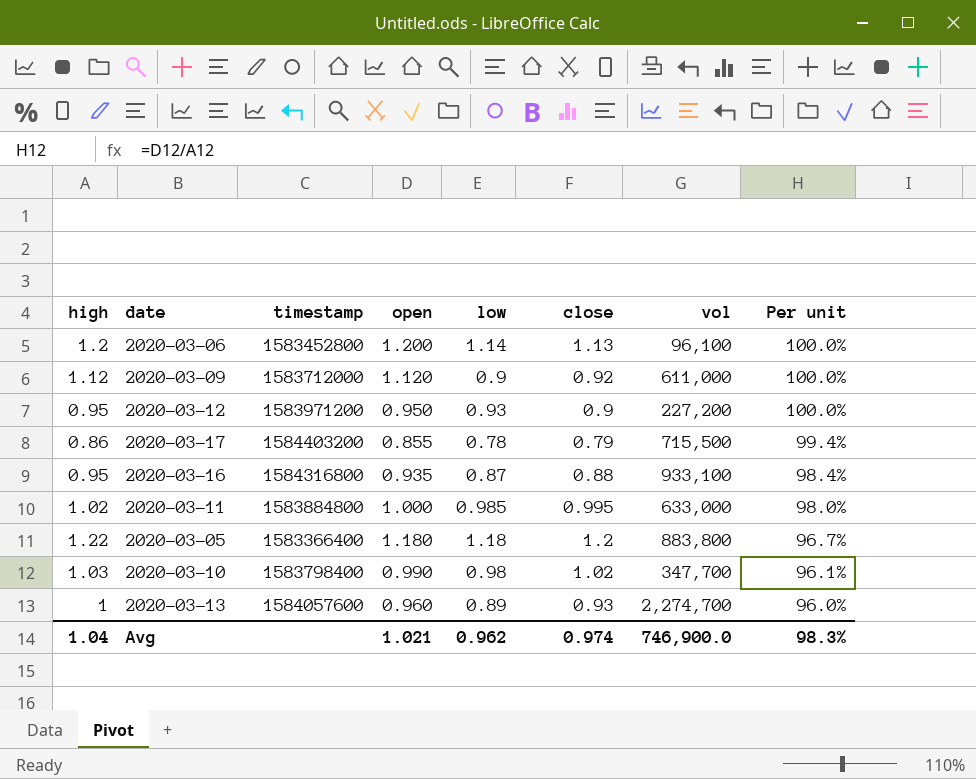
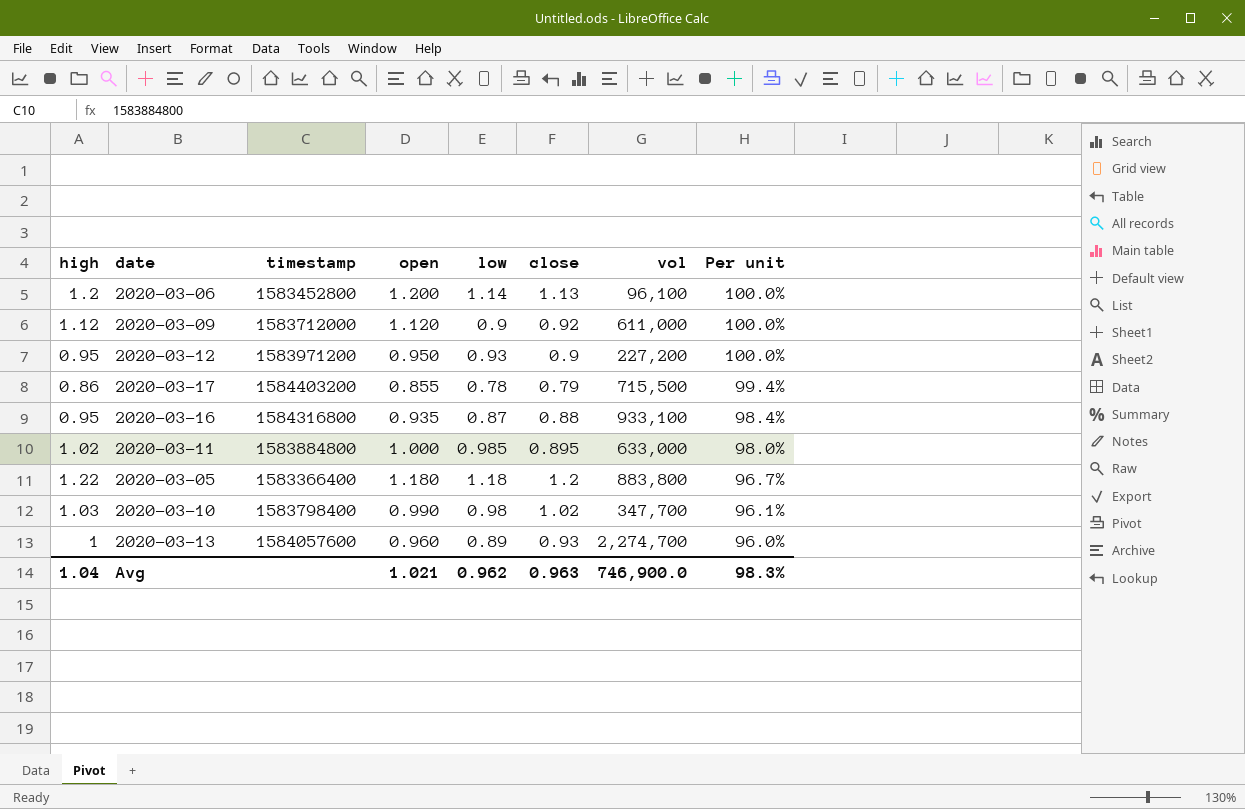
2020-03-11 | close: 0.995 -> 0.895
Avg | close: 0.974 -> 0.963

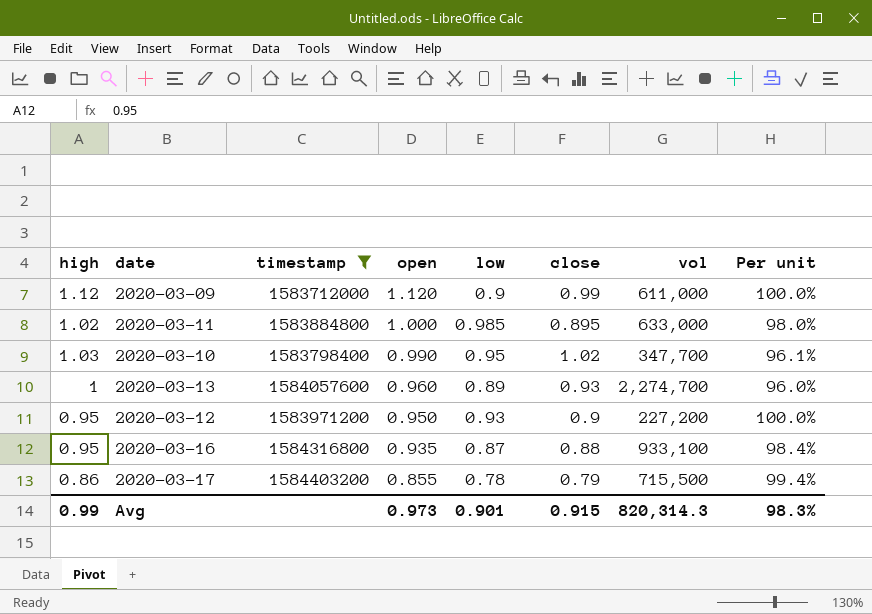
filter: none -> timestamp >= 1583712000
row order: Per unit descending -> open descending
2020-03-09 | close: 0.92 -> 0.99
2020-03-10 | low: 0.98 -> 0.95
Avg | high: 1.04 -> 0.99
Avg | open: 1.021 -> 0.973
Avg | low: 0.962 -> 0.901
Avg | close: 0.963 -> 0.915
Avg | vol: 746,900.0 -> 820,314.3

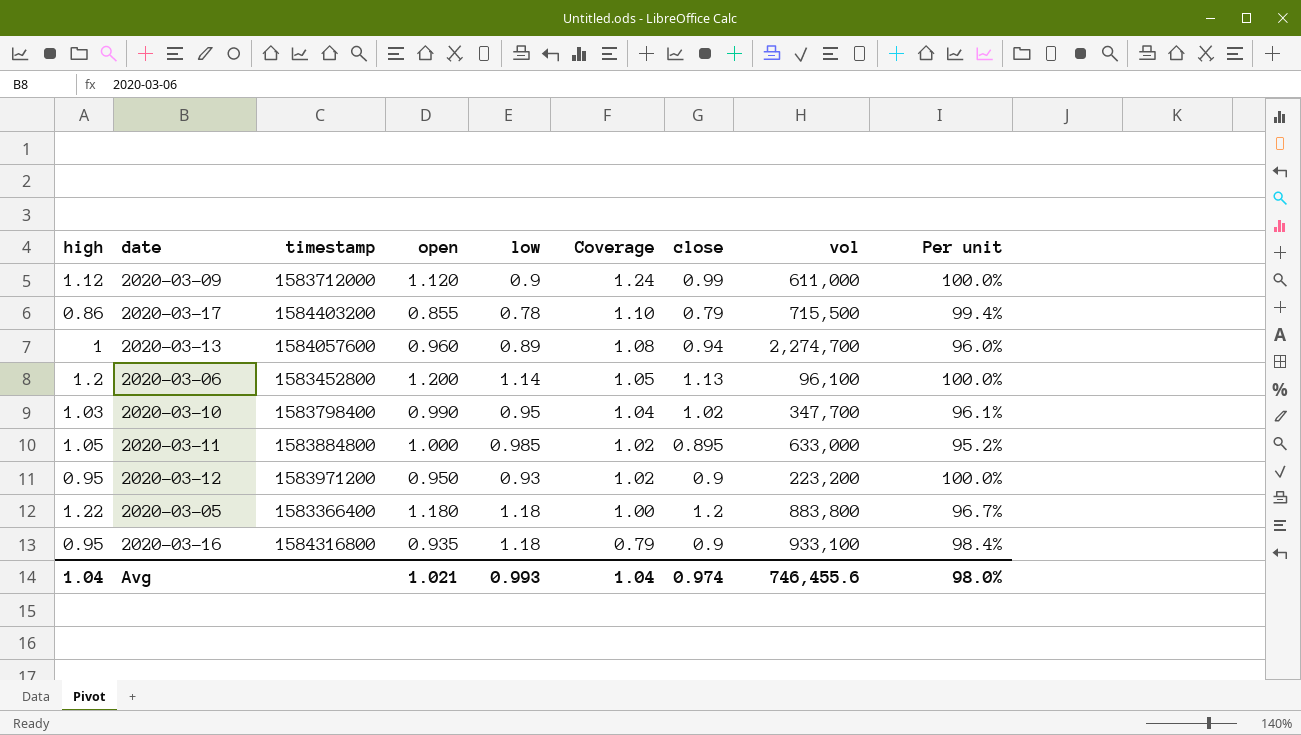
filter: timestamp >= 1583712000 -> none
row order: open descending -> Coverage descending
column Coverage | formula: none -> [open] / [low]
2020-03-13 | close: 0.93 -> 0.94
2020-03-11 | high: 1.02 -> 1.05
2020-03-11 | Per unit: 98.0% -> 95.2%
2020-03-12 | vol: 227,200 -> 223,200
2020-03-16 | low: 0.87 -> 1.18
2020-03-16 | close: 0.88 -> 0.9
Avg | high: 0.99 -> 1.04
Avg | open: 0.973 -> 1.021
Avg | low: 0.901 -> 0.993
Avg | close: 0.915 -> 0.974
Avg | vol: 820,314.3 -> 746,455.6
Avg | Per unit: 98.3% -> 98.0%

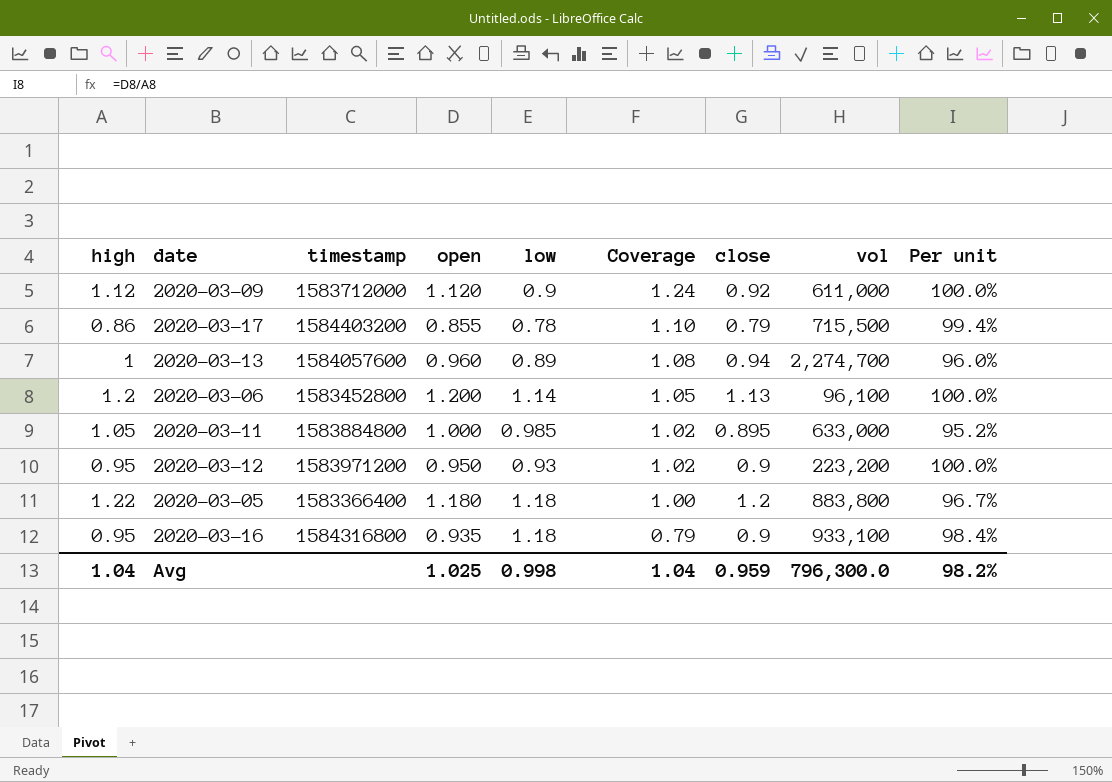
row 2020-03-10: 1.03 | 1583798400 | 0.990 | 0.95 | 1.04 | 1.02 | 347,700 | 96.1% -> none
2020-03-09 | close: 0.99 -> 0.92
Avg | open: 1.021 -> 1.025
Avg | low: 0.993 -> 0.998
Avg | close: 0.974 -> 0.959
Avg | vol: 746,455.6 -> 796,300.0
Avg | Per unit: 98.0% -> 98.2%

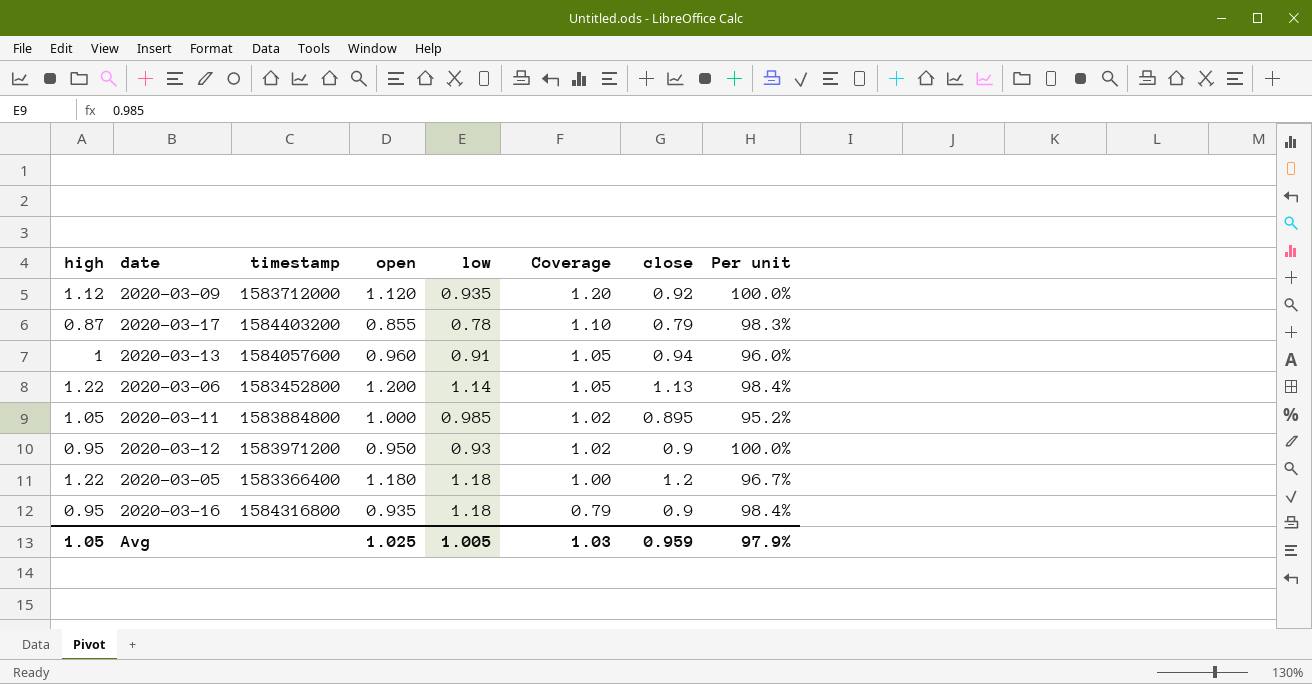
column vol | position: 8 -> none
2020-03-09 | low: 0.9 -> 0.935
2020-03-09 | Coverage: 1.24 -> 1.20
2020-03-17 | high: 0.86 -> 0.87
2020-03-17 | Per unit: 99.4% -> 98.3%
2020-03-13 | low: 0.89 -> 0.91
2020-03-13 | Coverage: 1.08 -> 1.05
2020-03-06 | high: 1.2 -> 1.22
2020-03-06 | Per unit: 100.0% -> 98.4%
Avg | high: 1.04 -> 1.05
Avg | low: 0.998 -> 1.005
Avg | Coverage: 1.04 -> 1.03
Avg | Per unit: 98.2% -> 97.9%

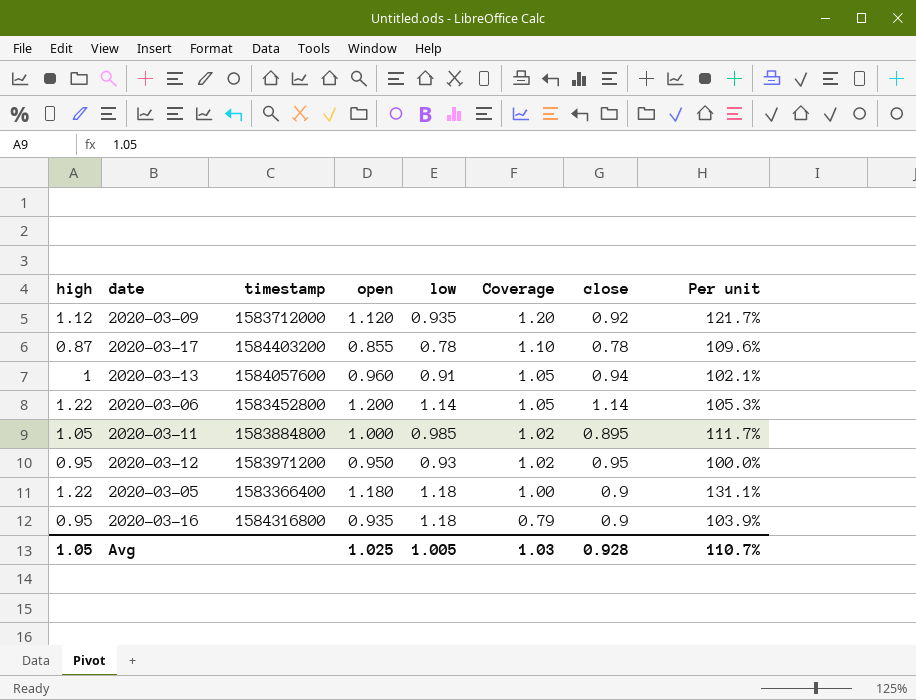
column Per unit | formula: [open] / [high] -> [open] / [close]
2020-03-17 | close: 0.79 -> 0.78
2020-03-06 | close: 1.13 -> 1.14
2020-03-12 | close: 0.9 -> 0.95
2020-03-05 | close: 1.2 -> 0.9
Avg | close: 0.959 -> 0.928
Avg | Per unit: 97.9% -> 110.7%

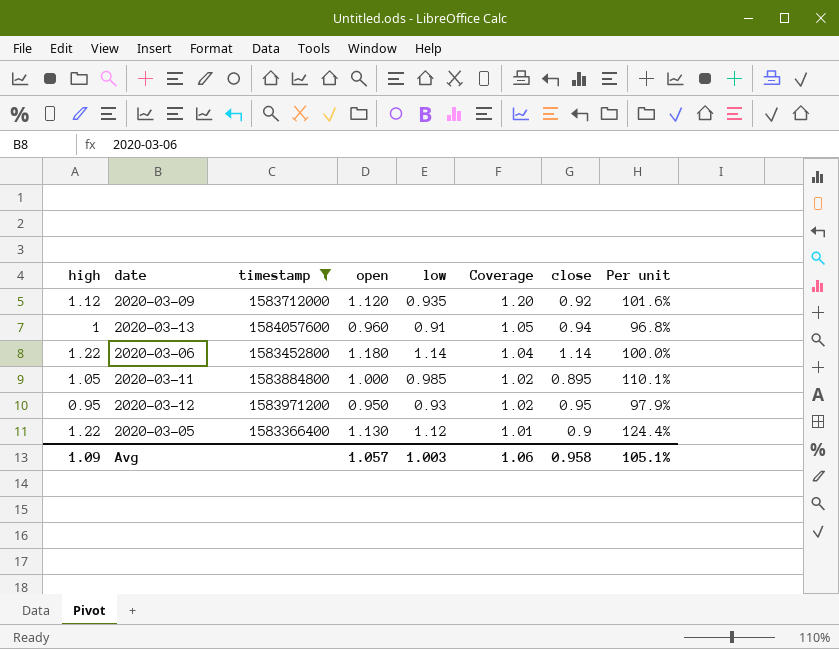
filter: none -> timestamp <= 1584057600
column Per unit | formula: [open] / [close] -> [low] / [close]
2020-03-06 | open: 1.200 -> 1.180
2020-03-06 | Coverage: 1.05 -> 1.04
2020-03-05 | open: 1.180 -> 1.130
2020-03-05 | low: 1.18 -> 1.12
2020-03-05 | Coverage: 1.00 -> 1.01
Avg | high: 1.05 -> 1.09
Avg | open: 1.025 -> 1.057
Avg | low: 1.005 -> 1.003
Avg | Coverage: 1.03 -> 1.06
Avg | close: 0.928 -> 0.958
Avg | Per unit: 110.7% -> 105.1%

